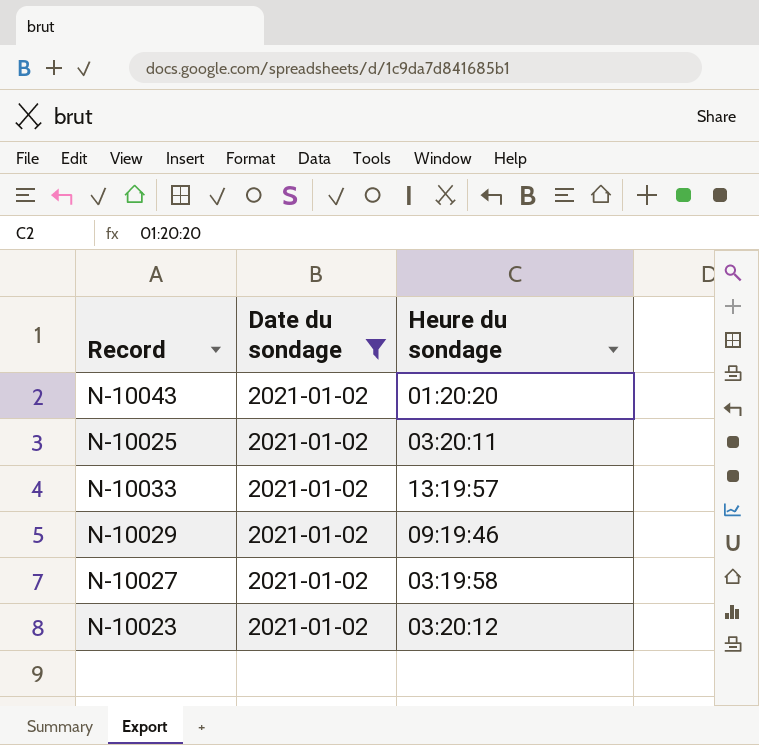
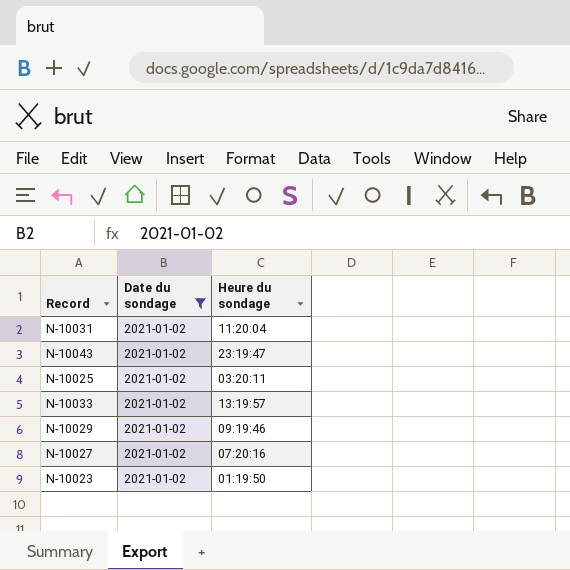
row N-10031: none -> 2021-01-02 | 11:20:04
N-10043 | Heure du sondage: 01:20:20 -> 23:19:47
N-10027 | Heure du sondage: 03:19:58 -> 07:20:16
N-10023 | Heure du sondage: 03:20:12 -> 01:19:50

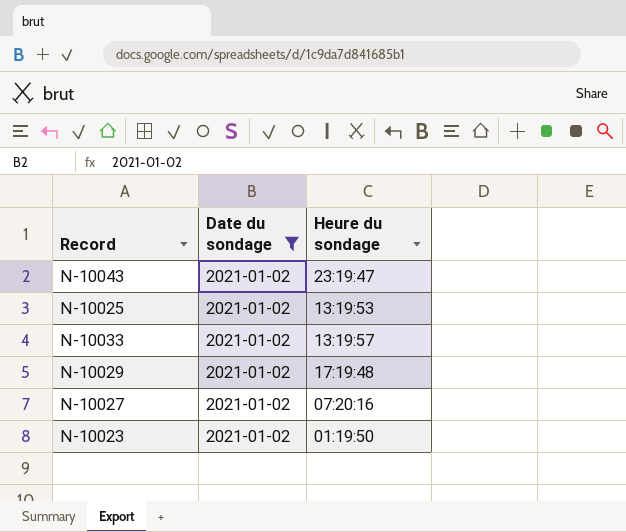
row N-10031: 2021-01-02 | 11:20:04 -> none
N-10025 | Heure du sondage: 03:20:11 -> 13:19:53
N-10029 | Heure du sondage: 09:19:46 -> 17:19:48

